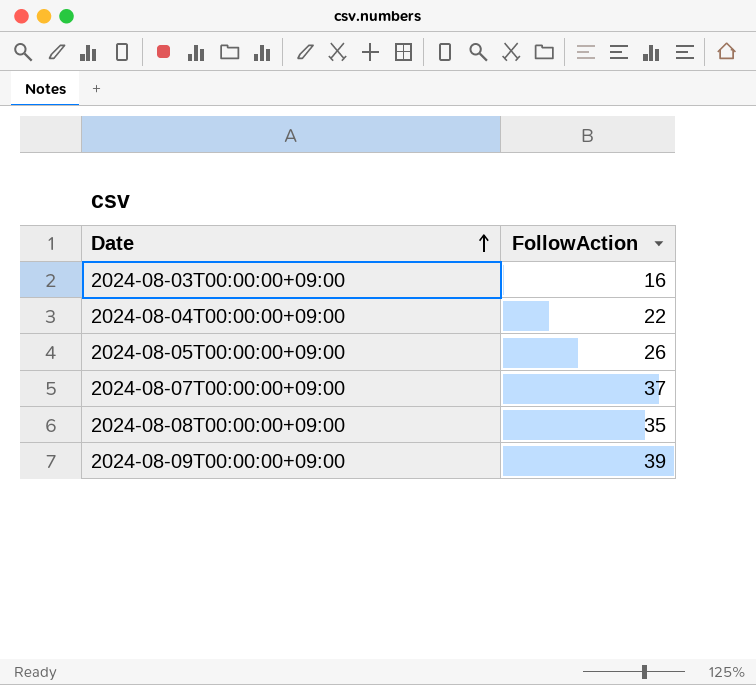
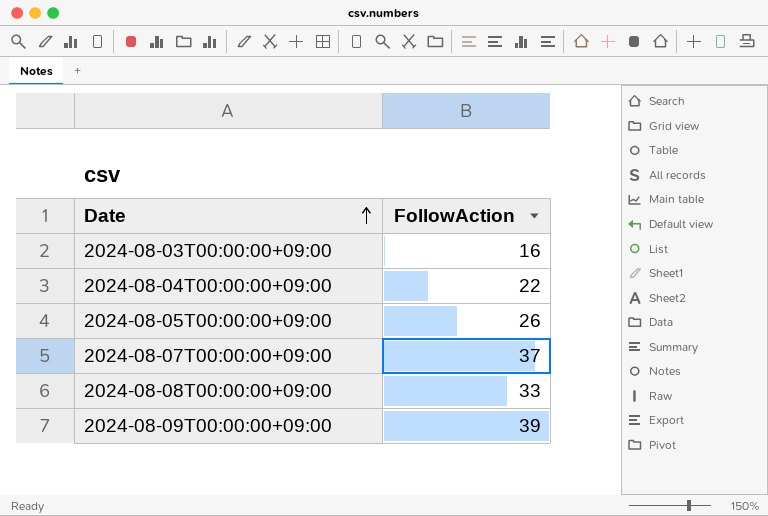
2024-08-08T00:00:00+09:00 | FollowAction: 35 -> 33

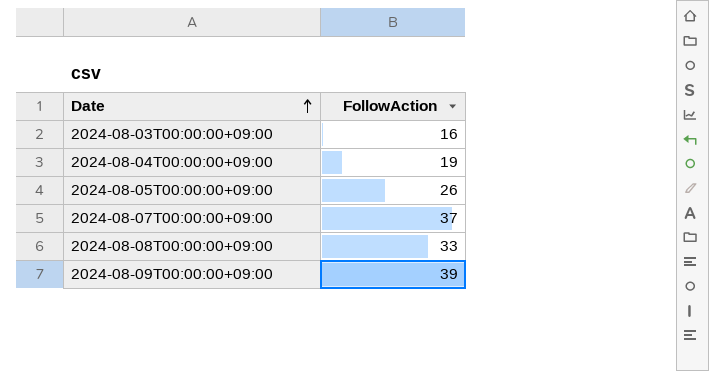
2024-08-04T00:00:00+09:00 | FollowAction: 22 -> 19

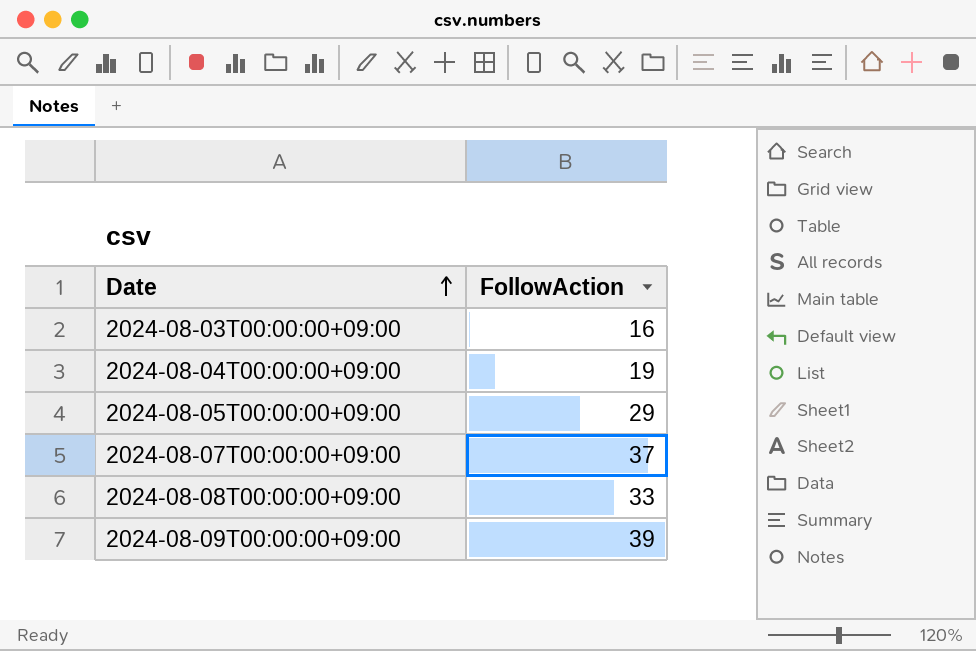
2024-08-05T00:00:00+09:00 | FollowAction: 26 -> 29

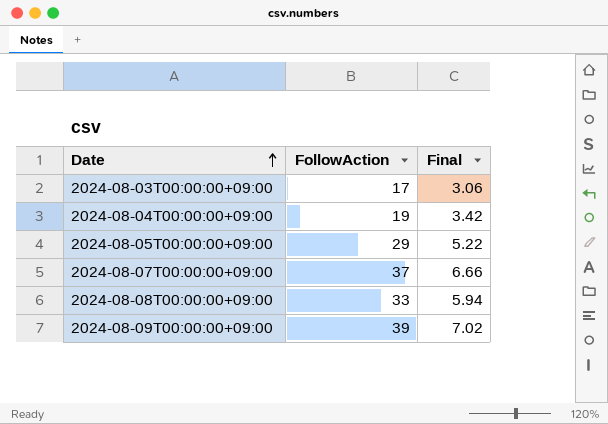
column Final | formula: none -> [FollowAction] * 0.18
2024-08-03T00:00:00+09:00 | FollowAction: 16 -> 17

